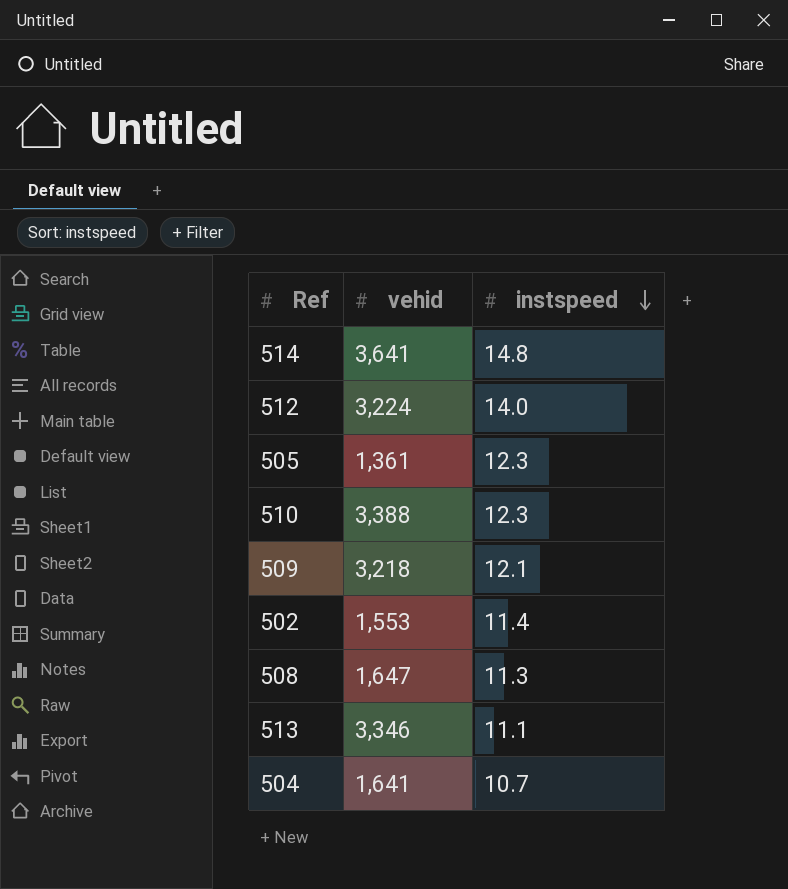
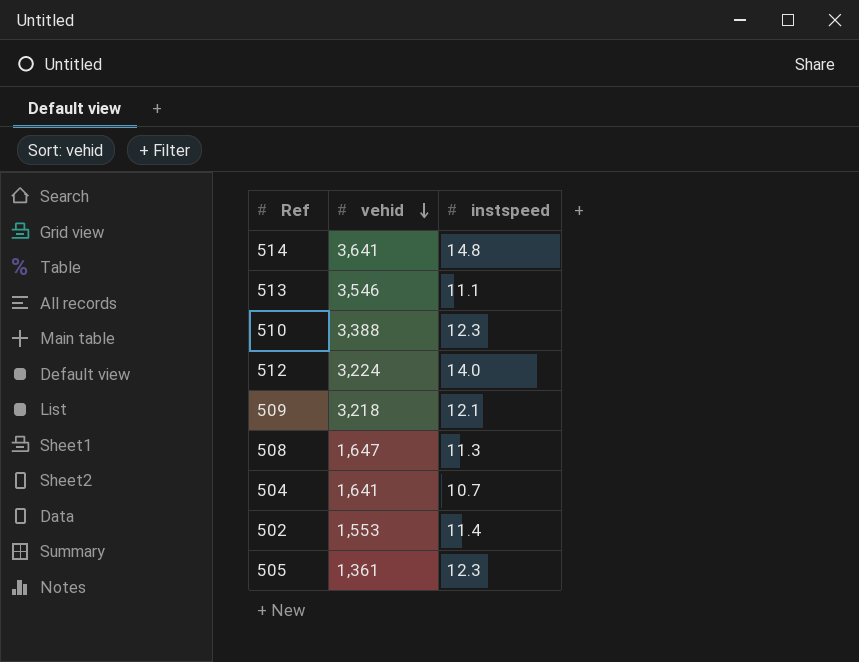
row order: instspeed descending -> vehid descending
513 | vehid: 3,346 -> 3,546

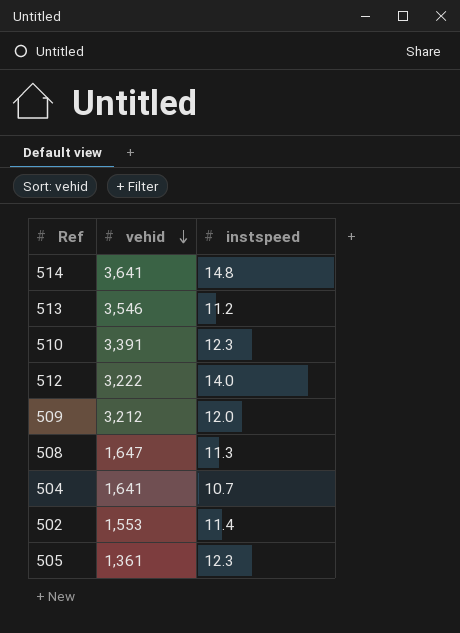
513 | instspeed: 11.1 -> 11.2
510 | vehid: 3,388 -> 3,391
512 | vehid: 3,224 -> 3,222
509 | vehid: 3,218 -> 3,212
509 | instspeed: 12.1 -> 12.0

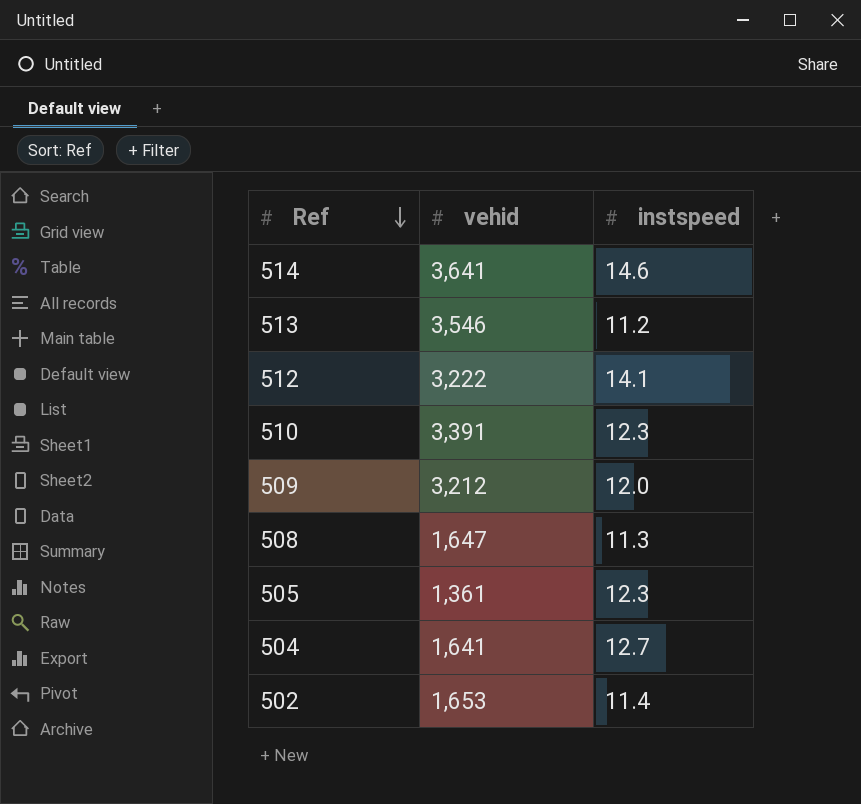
row order: vehid descending -> Ref descending
514 | instspeed: 14.8 -> 14.6
512 | instspeed: 14.0 -> 14.1
504 | instspeed: 10.7 -> 12.7
502 | vehid: 1,553 -> 1,653

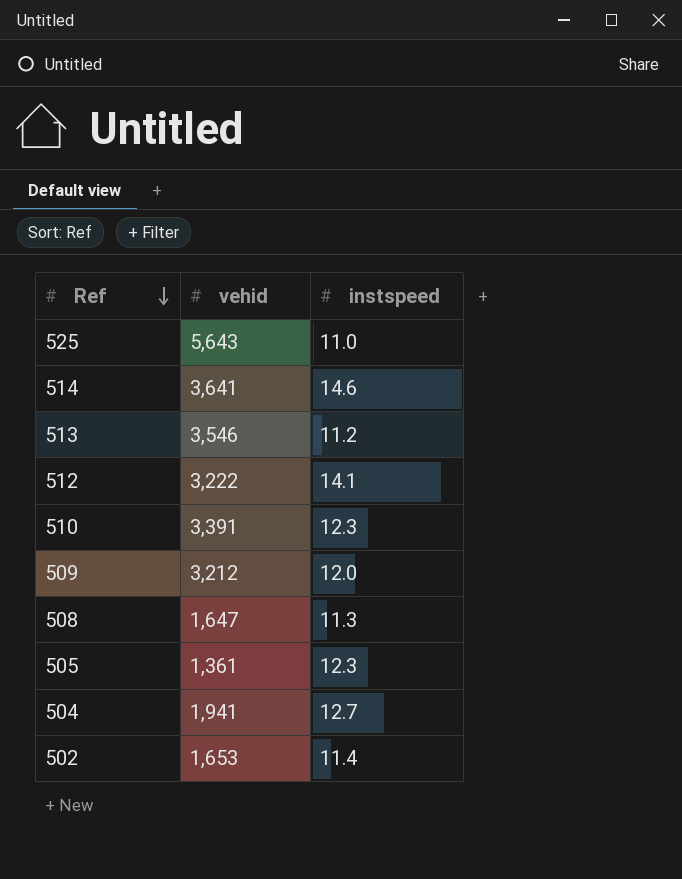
row 525: none -> 5,643 | 11.0
504 | vehid: 1,641 -> 1,941

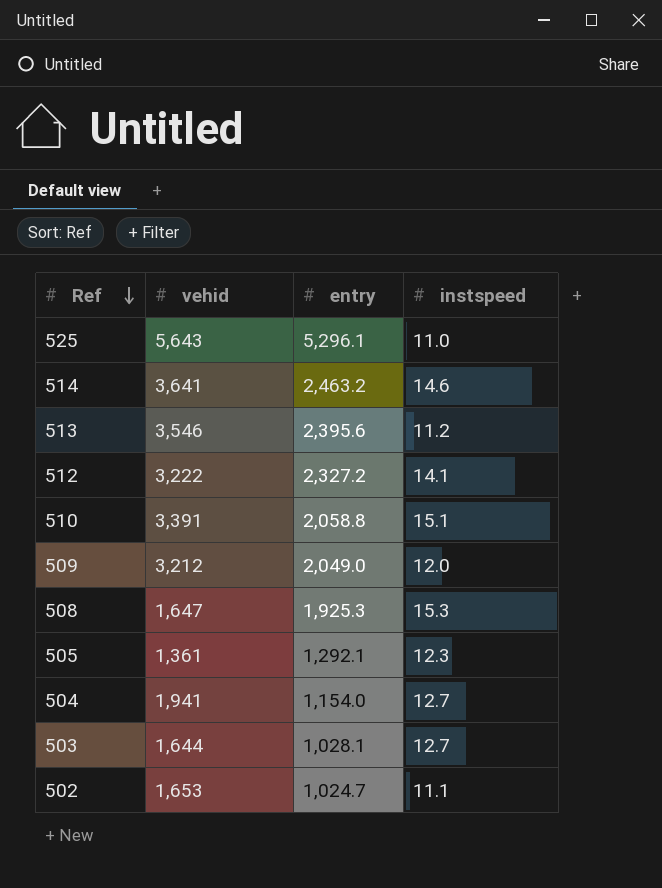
column entry | position: none -> 3
510 | instspeed: 12.3 -> 15.1
508 | instspeed: 11.3 -> 15.3
row 503: none -> 1,644 | 1,028.1 | 12.7
502 | instspeed: 11.4 -> 11.1

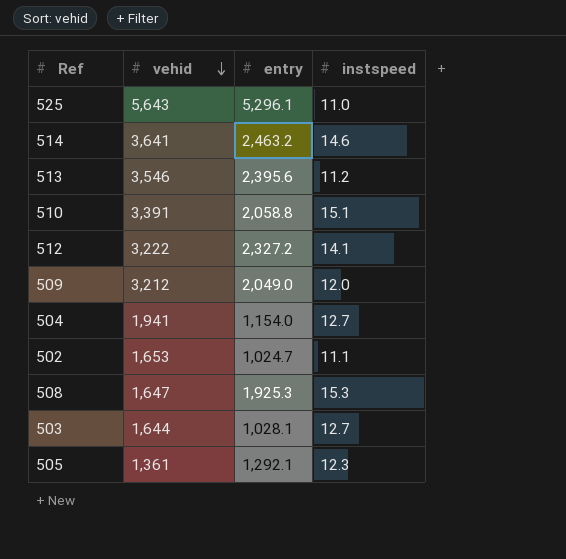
row order: Ref descending -> vehid descending

